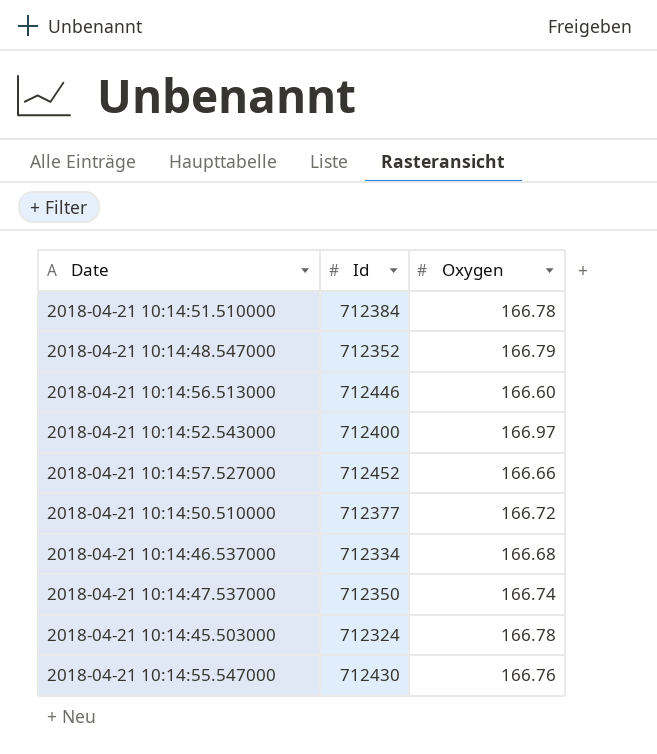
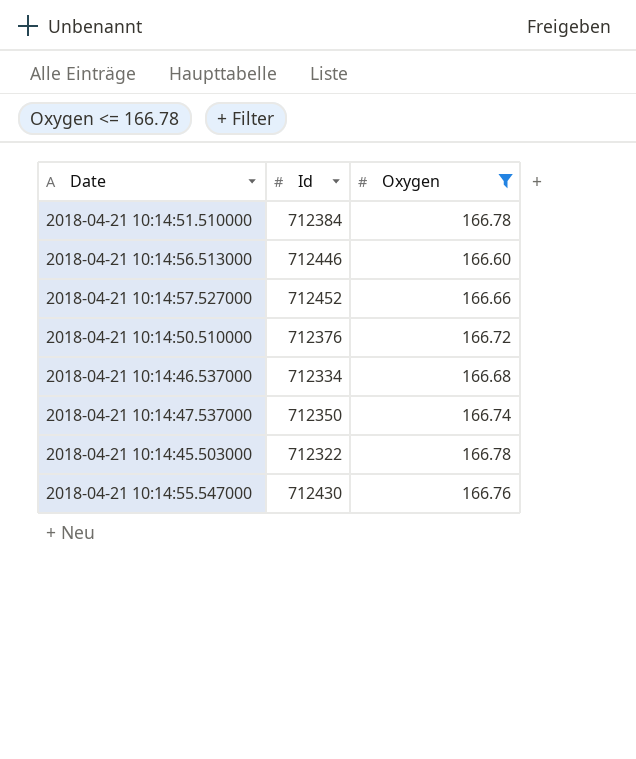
filter: none -> Oxygen <= 166.78
2018-04-21 10:14:50.510000 | Id: 712377 -> 712376
2018-04-21 10:14:45.503000 | Id: 712324 -> 712322

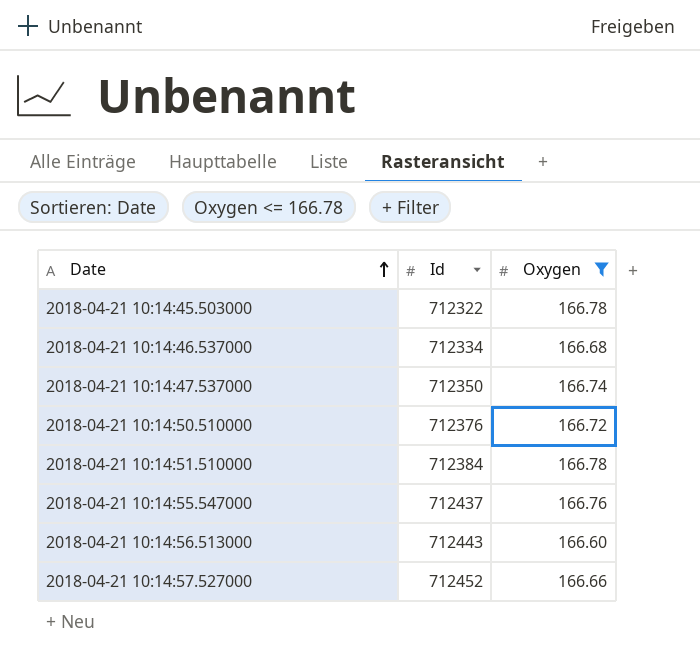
row order: none -> Date ascending
2018-04-21 10:14:55.547000 | Id: 712430 -> 712437
2018-04-21 10:14:56.513000 | Id: 712446 -> 712443

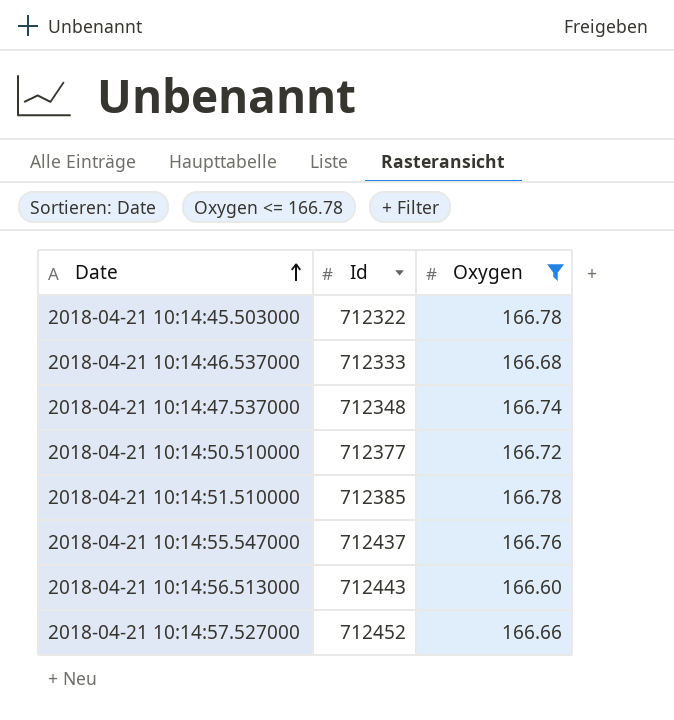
2018-04-21 10:14:46.537000 | Id: 712334 -> 712333
2018-04-21 10:14:47.537000 | Id: 712350 -> 712348
2018-04-21 10:14:50.510000 | Id: 712376 -> 712377
2018-04-21 10:14:51.510000 | Id: 712384 -> 712385

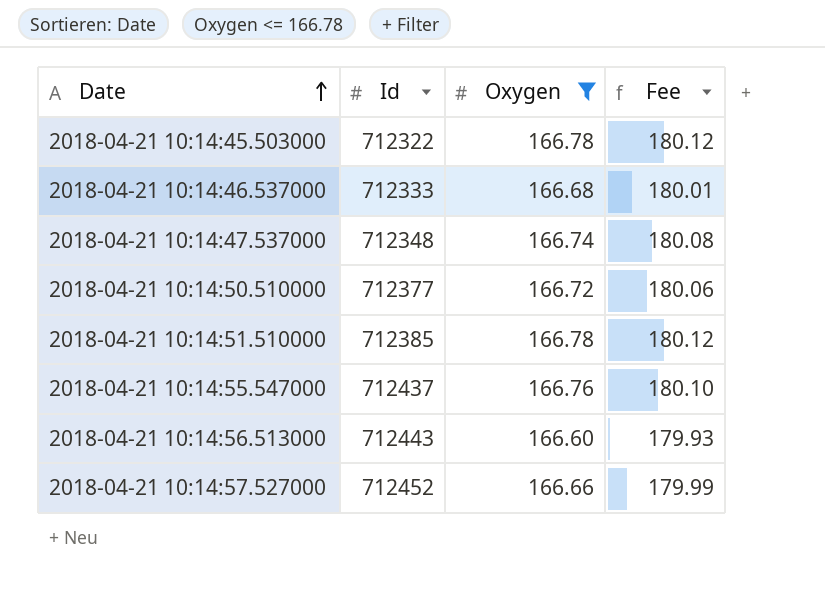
column Fee | formula: none -> [Oxygen] * 1.08

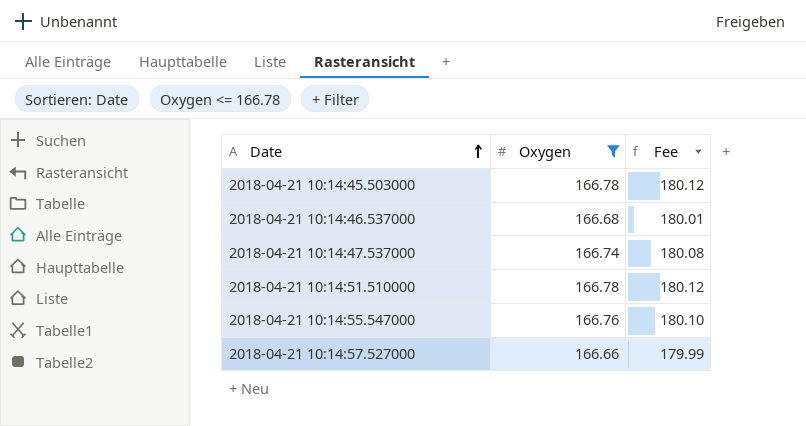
column Id | position: 2 -> none
row 2018-04-21 10:14:50.510000: 712377 | 166.72 | 180.06 -> none
row 2018-04-21 10:14:56.513000: 712443 | 166.60 | 179.93 -> none

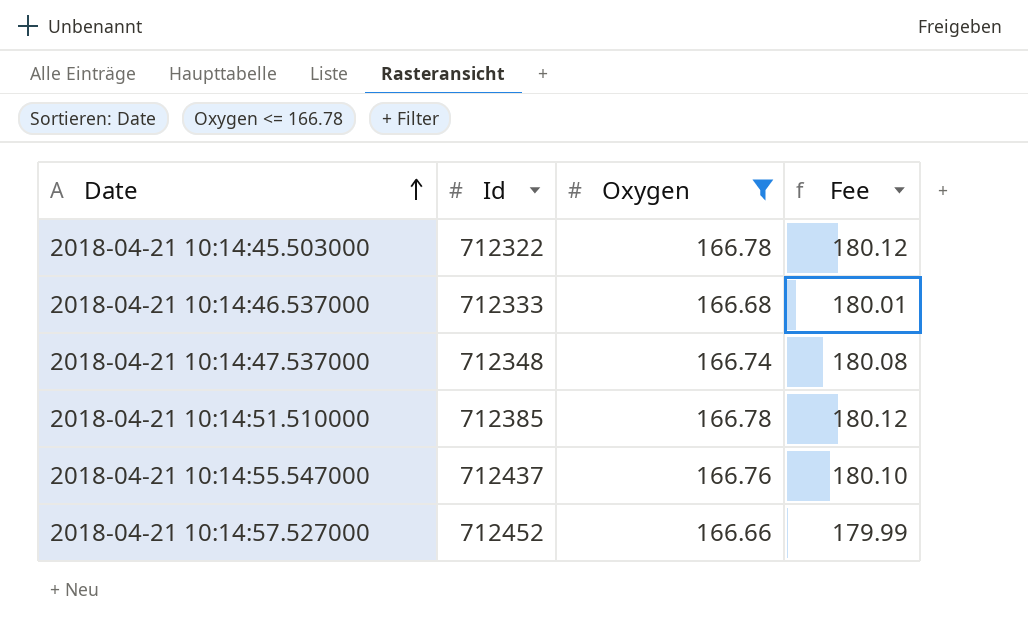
column Id | position: none -> 2

